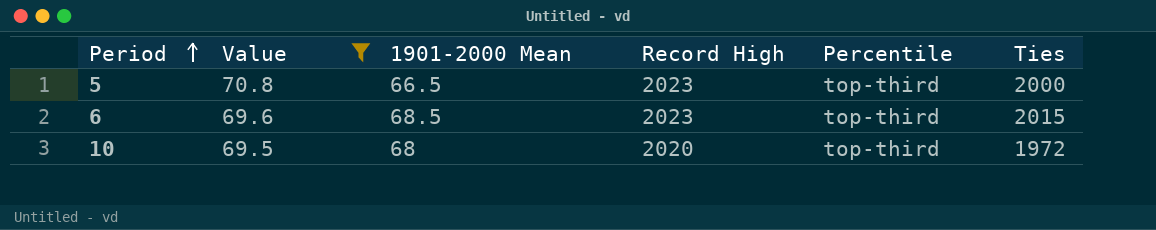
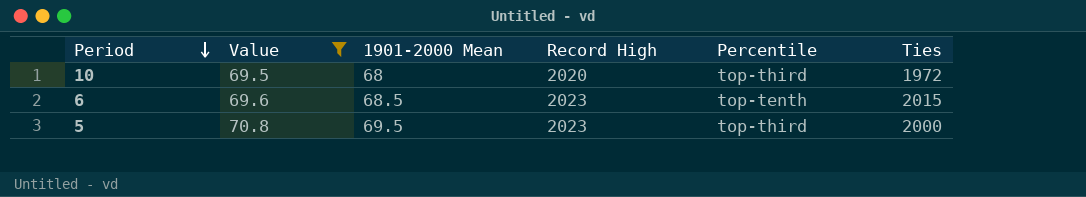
row order: Period ascending -> Period descending
6 | Percentile: top-third -> top-tenth
5 | 1901-2000 Mean: 66.5 -> 69.5

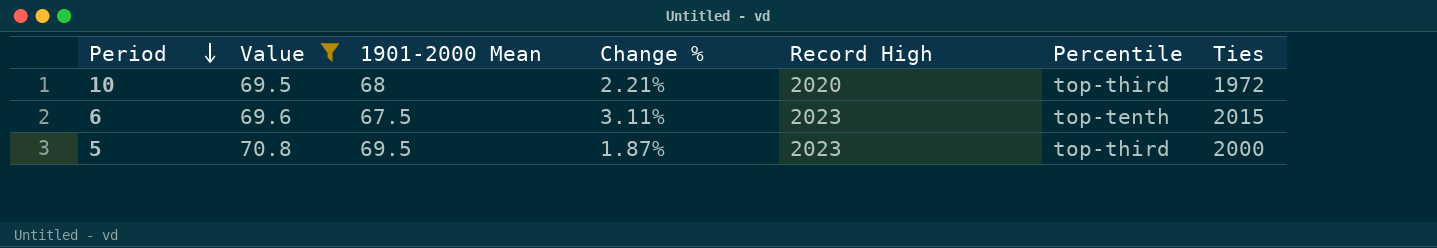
column Change % | formula: none -> ([Value] - [1901-2000 Mean]) / [1901-2000 Mean]
6 | 1901-2000 Mean: 68.5 -> 67.5

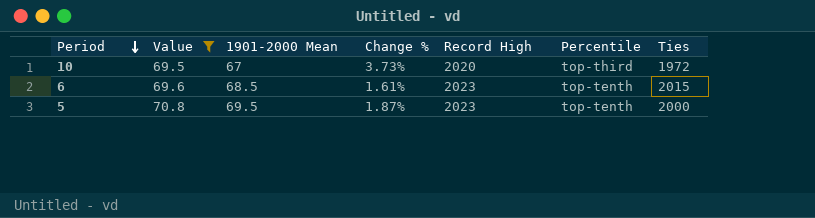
10 | 1901-2000 Mean: 68 -> 67
10 | Change %: 2.21% -> 3.73%
6 | 1901-2000 Mean: 67.5 -> 68.5
6 | Change %: 3.11% -> 1.61%
5 | Percentile: top-third -> top-tenth

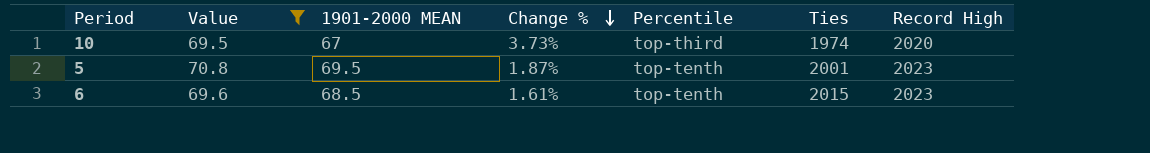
row order: Period descending -> Change % descending
column name: 1901-2000 Mean -> 1901-2000 MEAN
column Record High | position: 5 -> 7
10 | Ties: 1972 -> 1974
5 | Ties: 2000 -> 2001

